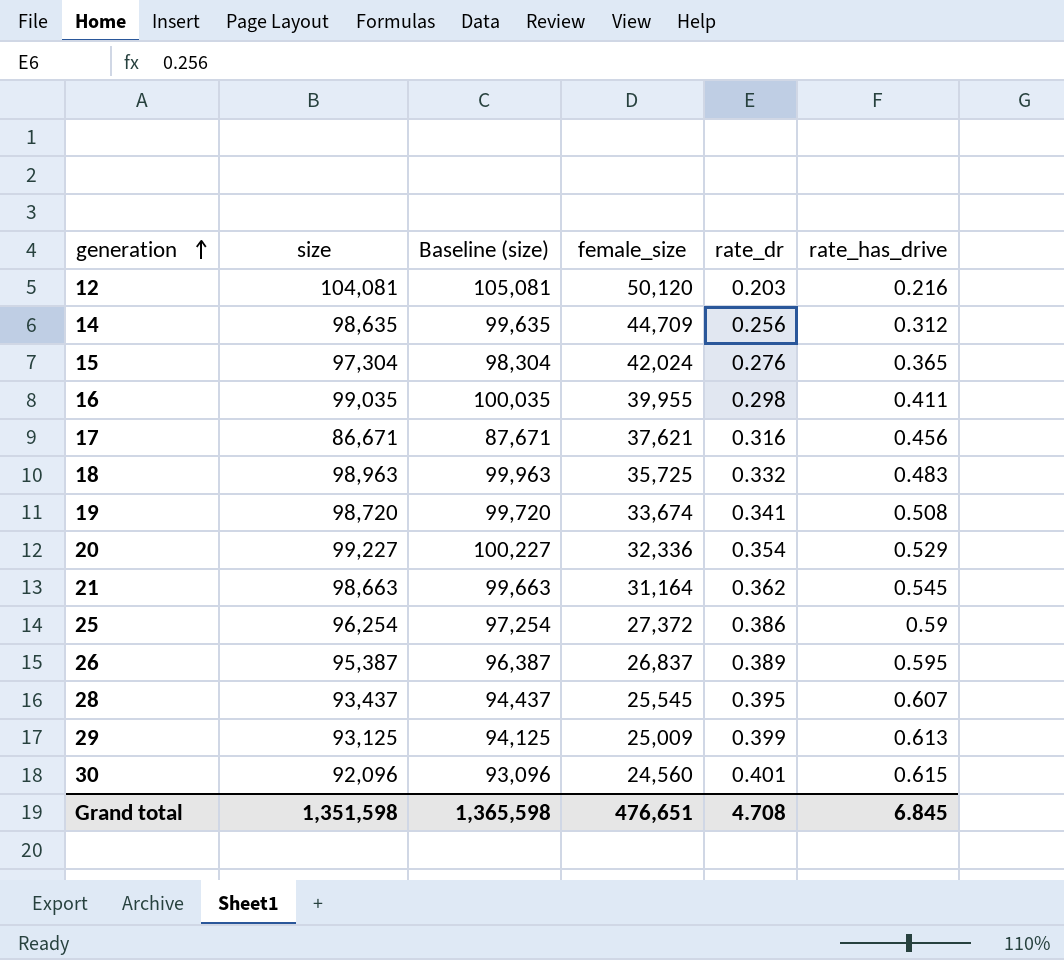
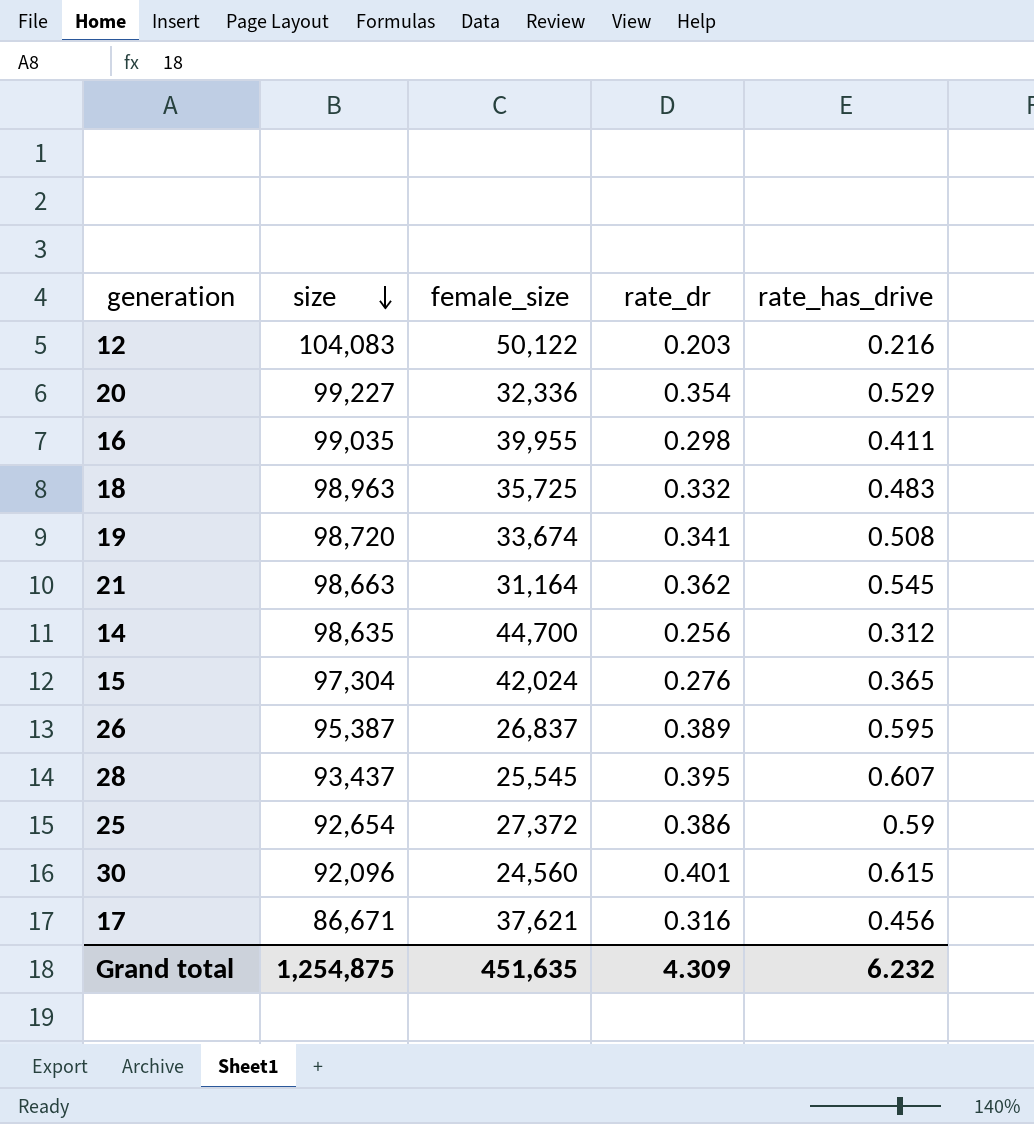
row order: generation ascending -> size descending
column Baseline (size) | formula: [size] + 1000 -> none
row 29: 93,125 | 94,125 | 25,009 | 0.399 | 0.613 -> none
12 | size: 104,081 -> 104,083
12 | female_size: 50,120 -> 50,122
14 | female_size: 44,709 -> 44,700
25 | size: 96,254 -> 92,654
Grand total | size: 1,351,598 -> 1,254,875
Grand total | female_size: 476,651 -> 451,635
Grand total | rate_dr: 4.708 -> 4.309
Grand total | rate_has_drive: 6.845 -> 6.232

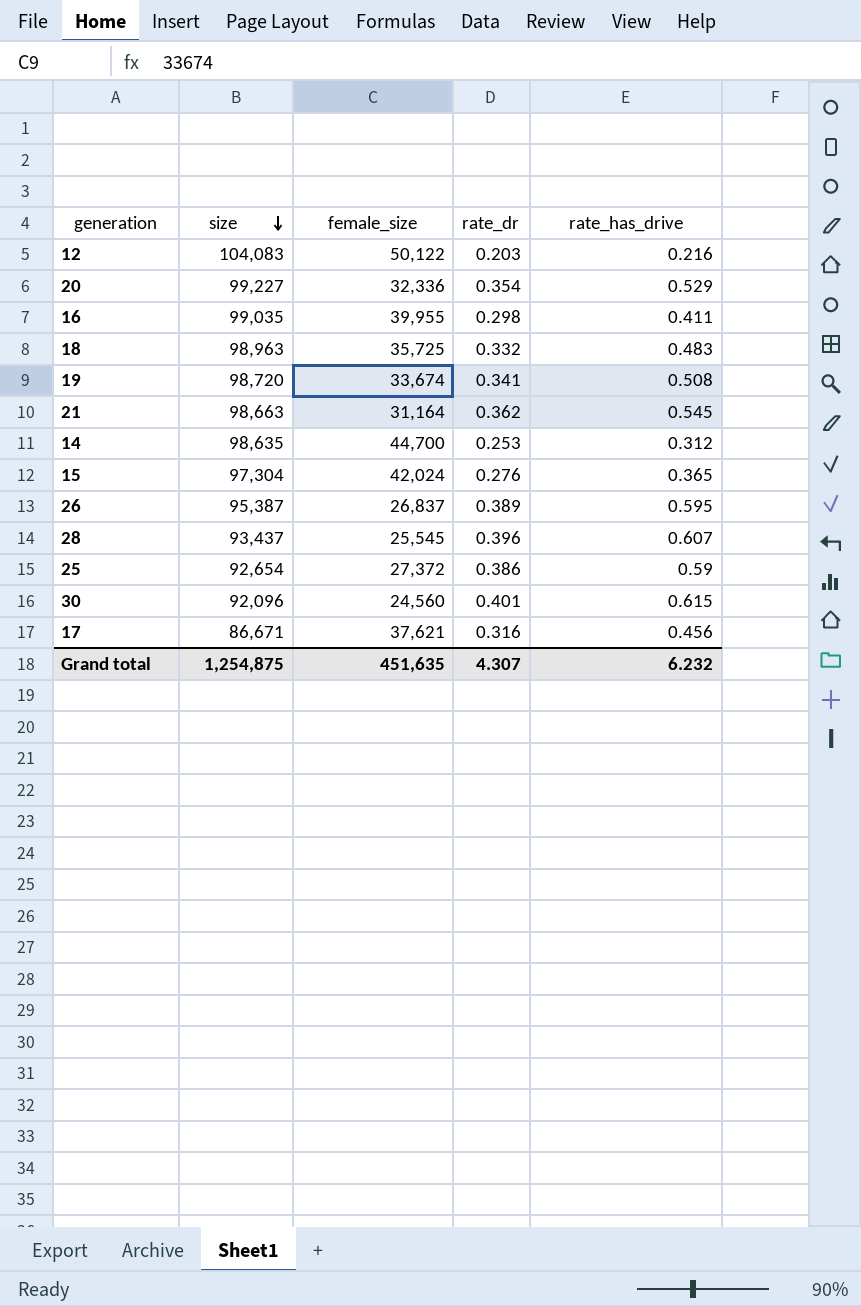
14 | rate_dr: 0.256 -> 0.253
28 | rate_dr: 0.395 -> 0.396
Grand total | rate_dr: 4.309 -> 4.307

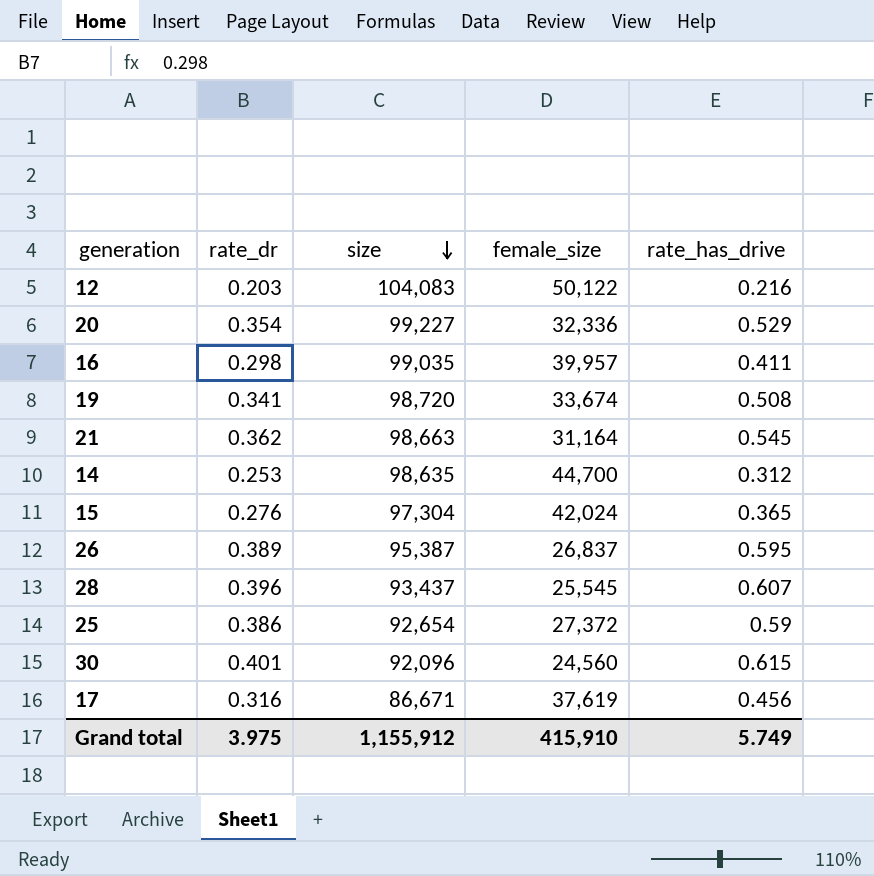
column rate_dr | position: 4 -> 2
row 18: 98,963 | 35,725 | 0.332 | 0.483 -> none
16 | female_size: 39,955 -> 39,957
17 | female_size: 37,621 -> 37,619
Grand total | rate_dr: 4.307 -> 3.975
Grand total | size: 1,254,875 -> 1,155,912
Grand total | female_size: 451,635 -> 415,910
Grand total | rate_has_drive: 6.232 -> 5.749

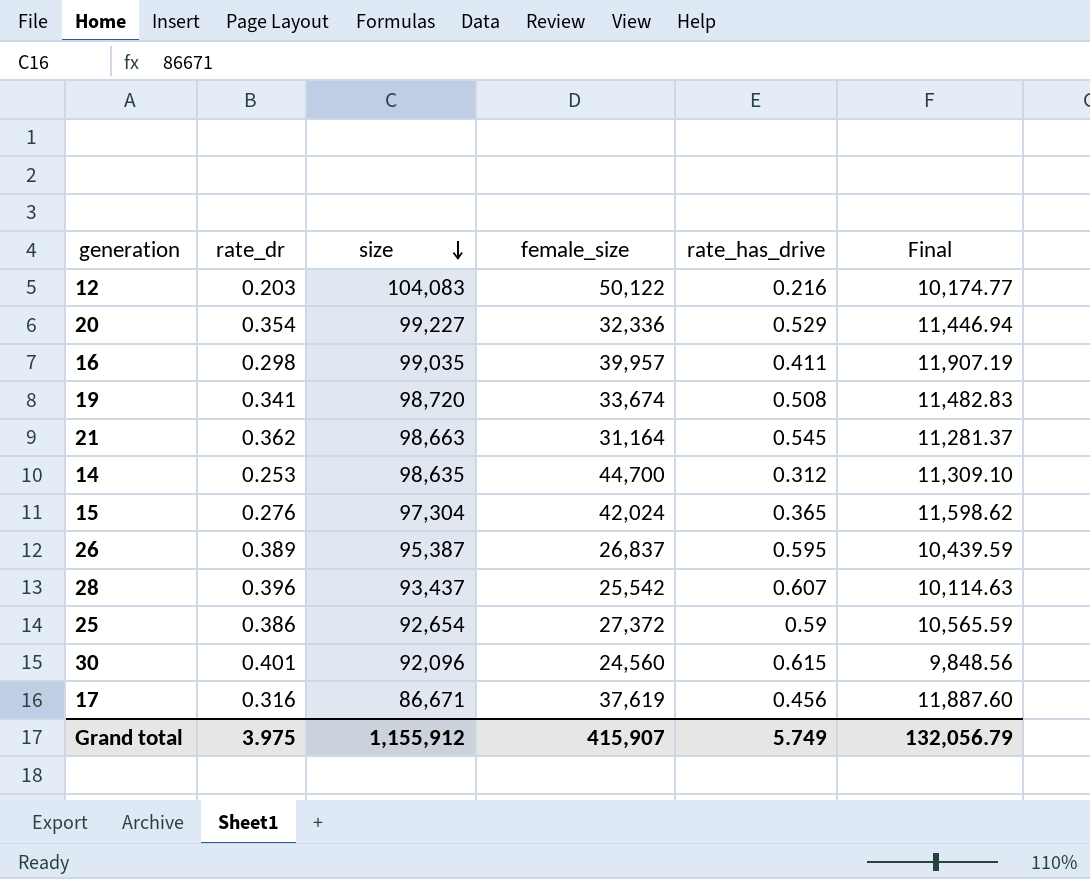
column Final | formula: none -> [rate_dr] * [female_size]
28 | female_size: 25,545 -> 25,542
Grand total | female_size: 415,910 -> 415,907

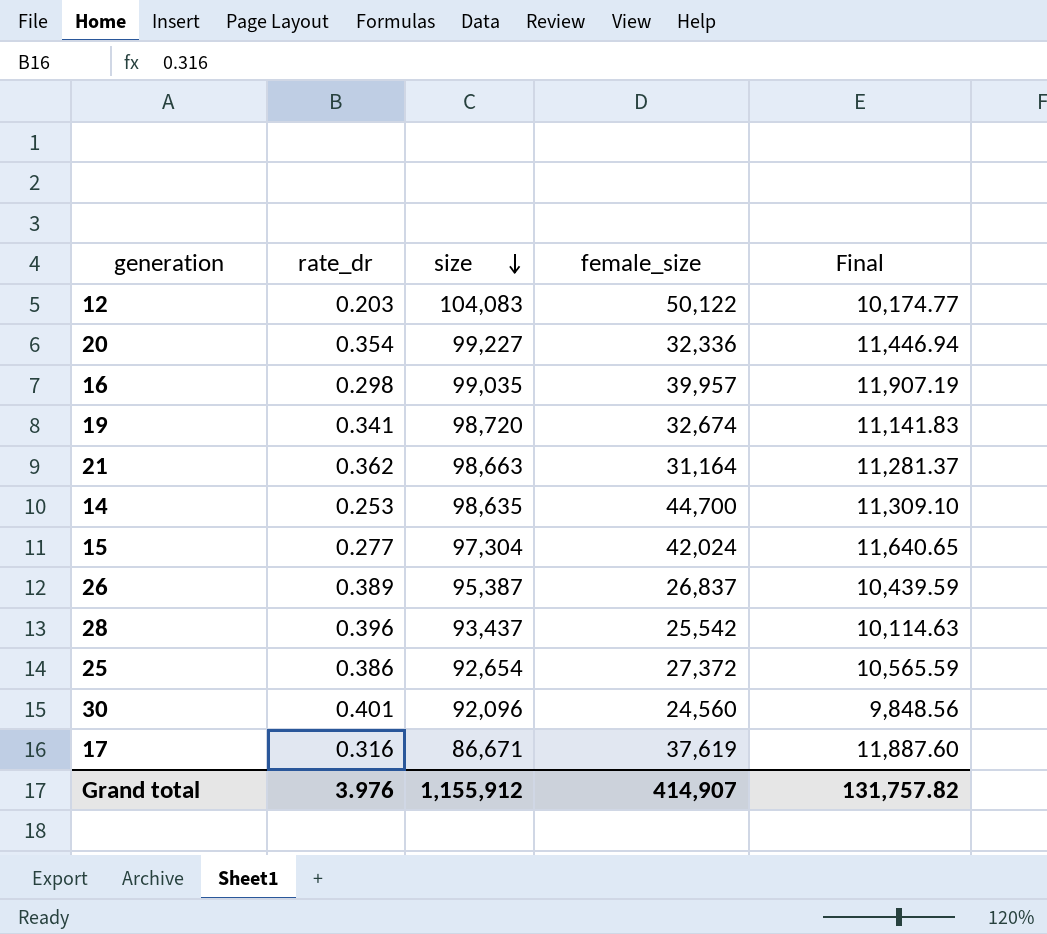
column rate_has_drive | position: 5 -> none
19 | female_size: 33,674 -> 32,674
19 | Final: 11,482.83 -> 11,141.83
15 | rate_dr: 0.276 -> 0.277
15 | Final: 11,598.62 -> 11,640.65
Grand total | rate_dr: 3.975 -> 3.976
Grand total | female_size: 415,907 -> 414,907
Grand total | Final: 132,056.79 -> 131,757.82

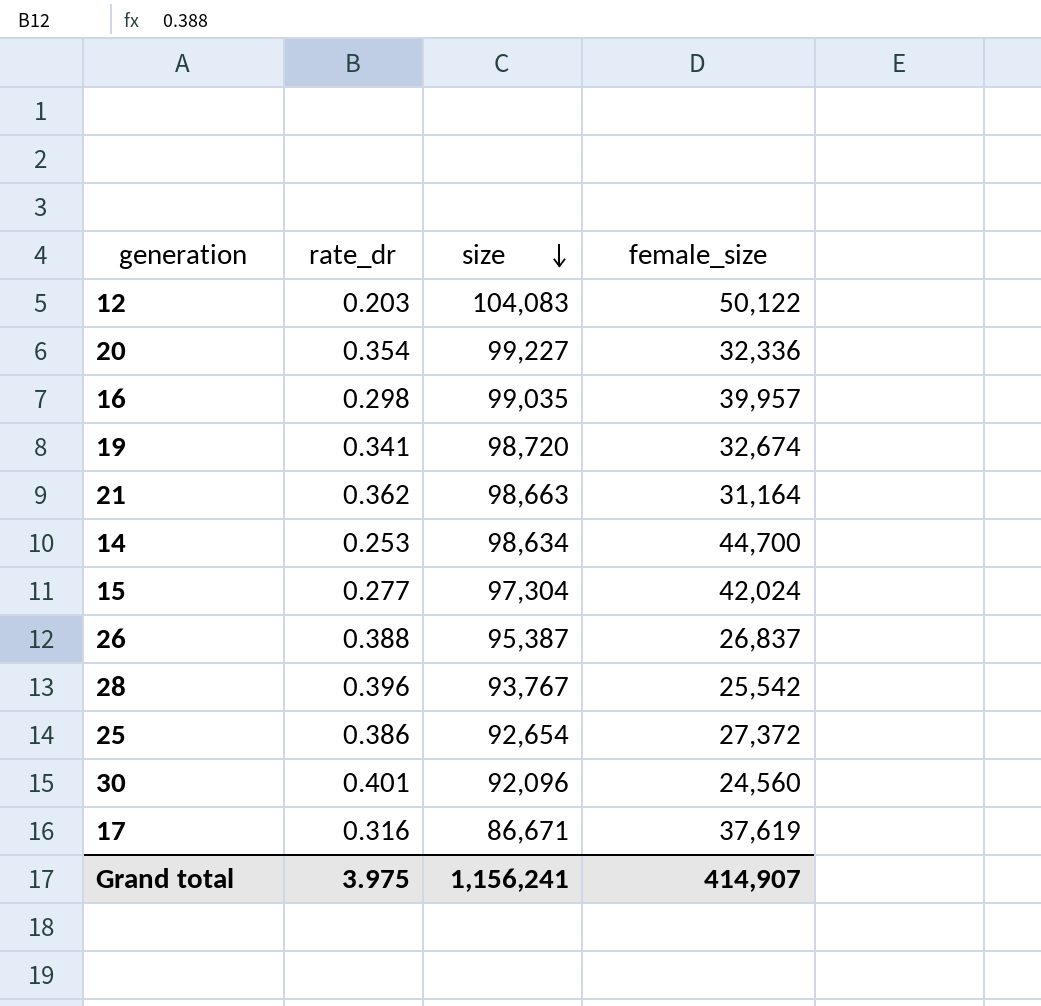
column Final | formula: [rate_dr] * [female_size] -> none
14 | size: 98,635 -> 98,634
26 | rate_dr: 0.389 -> 0.388
28 | size: 93,437 -> 93,767
Grand total | rate_dr: 3.976 -> 3.975
Grand total | size: 1,155,912 -> 1,156,241

